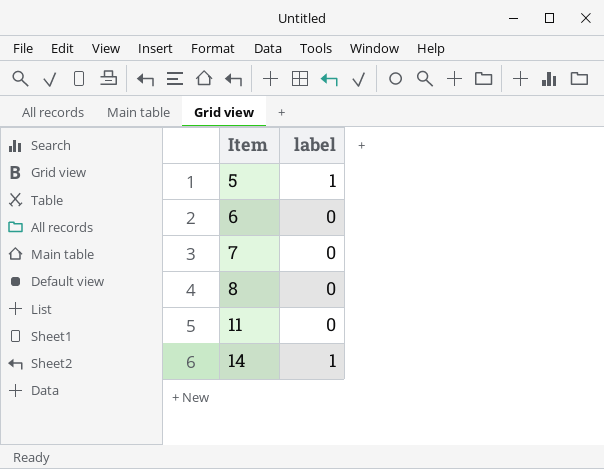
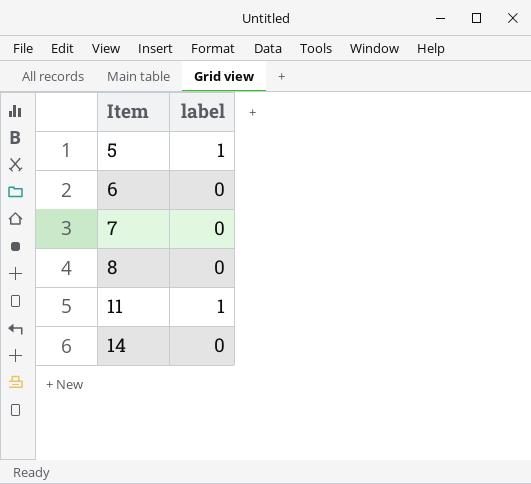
11 | label: 0 -> 1
14 | label: 1 -> 0

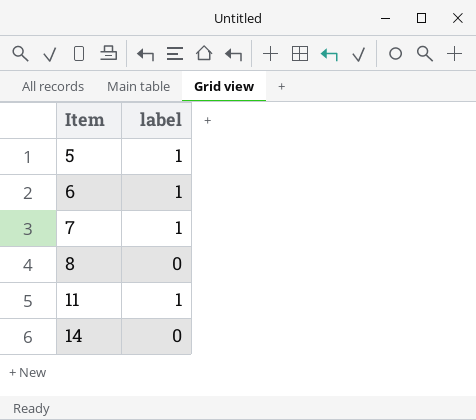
6 | label: 0 -> 1
7 | label: 0 -> 1

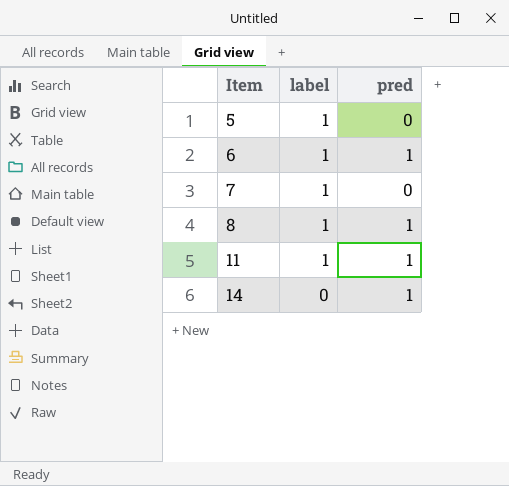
column pred | position: none -> 3
8 | label: 0 -> 1

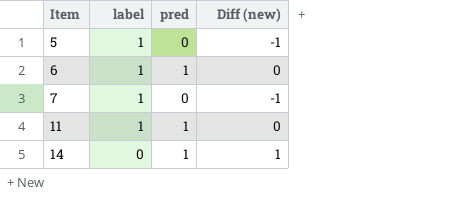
column Diff (new) | formula: none -> [pred] - [label]
row 8: 1 | 1 -> none

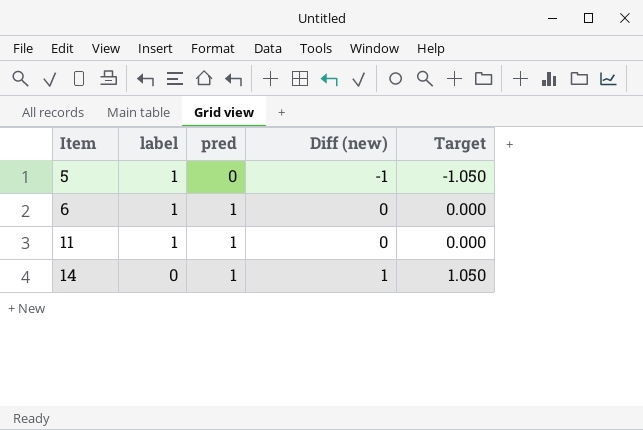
column Target | formula: none -> [Diff (new)] * 1.05
row 7: 1 | 0 | -1 -> none

